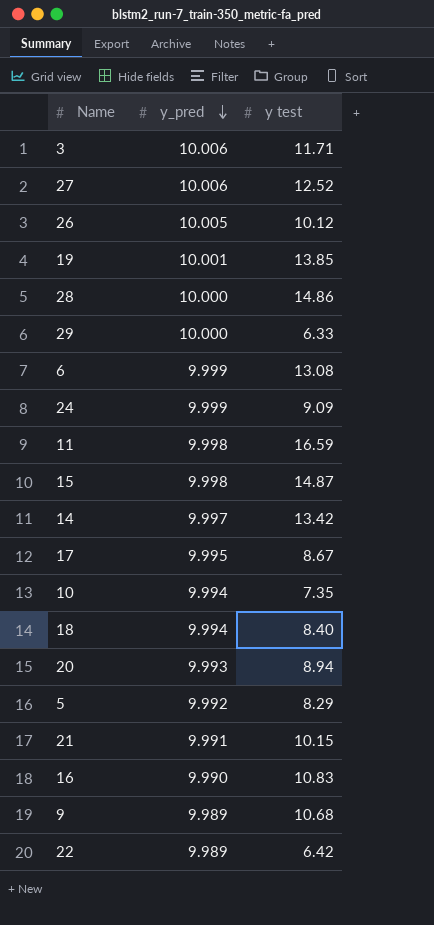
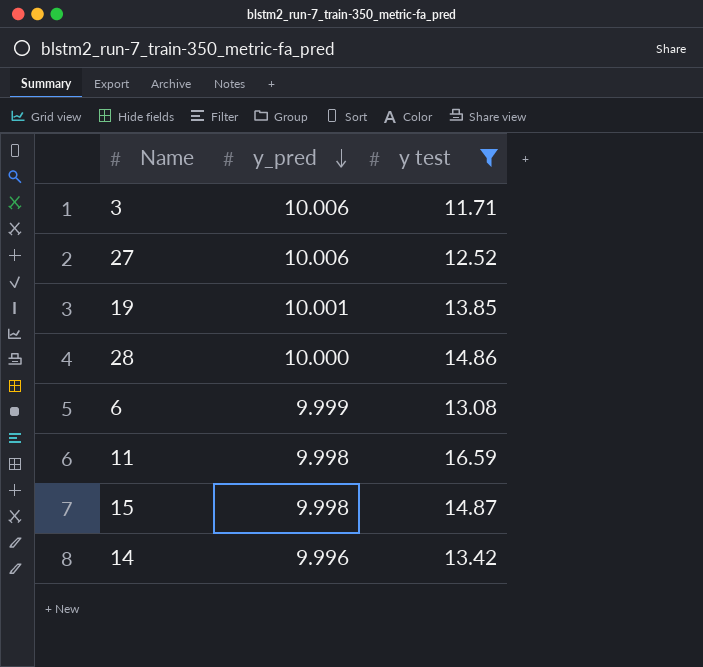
filter: none -> y test >= 11.71
14 | y_pred: 9.997 -> 9.996

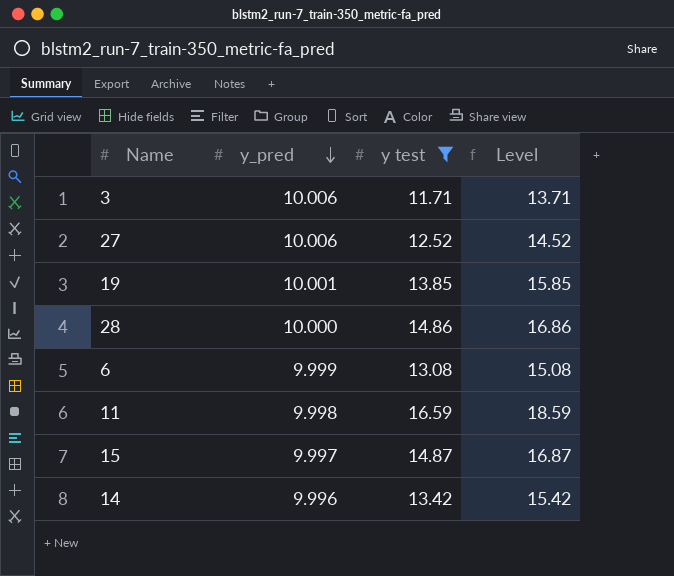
column Level | formula: none -> [y test] + 2
15 | y_pred: 9.998 -> 9.997

